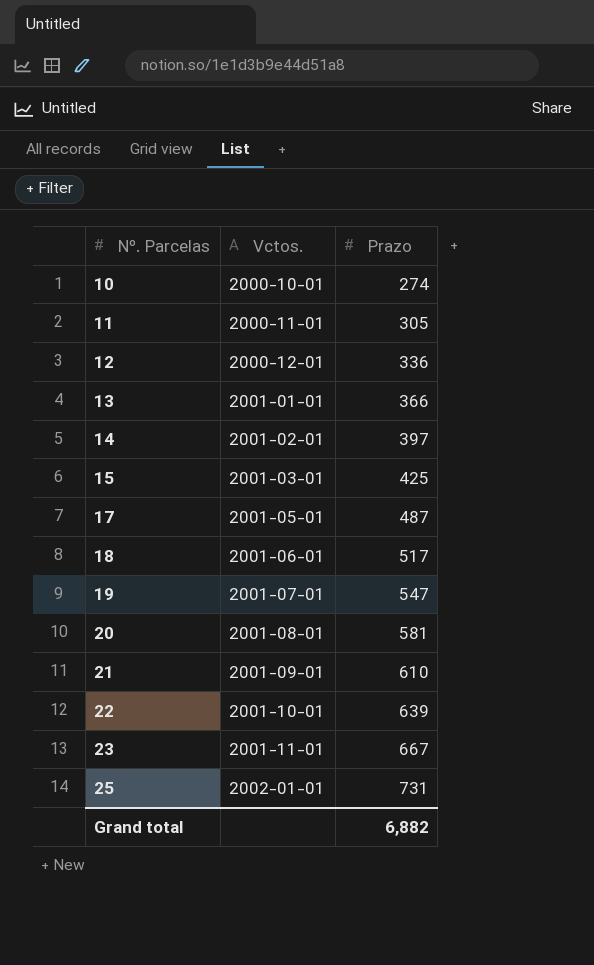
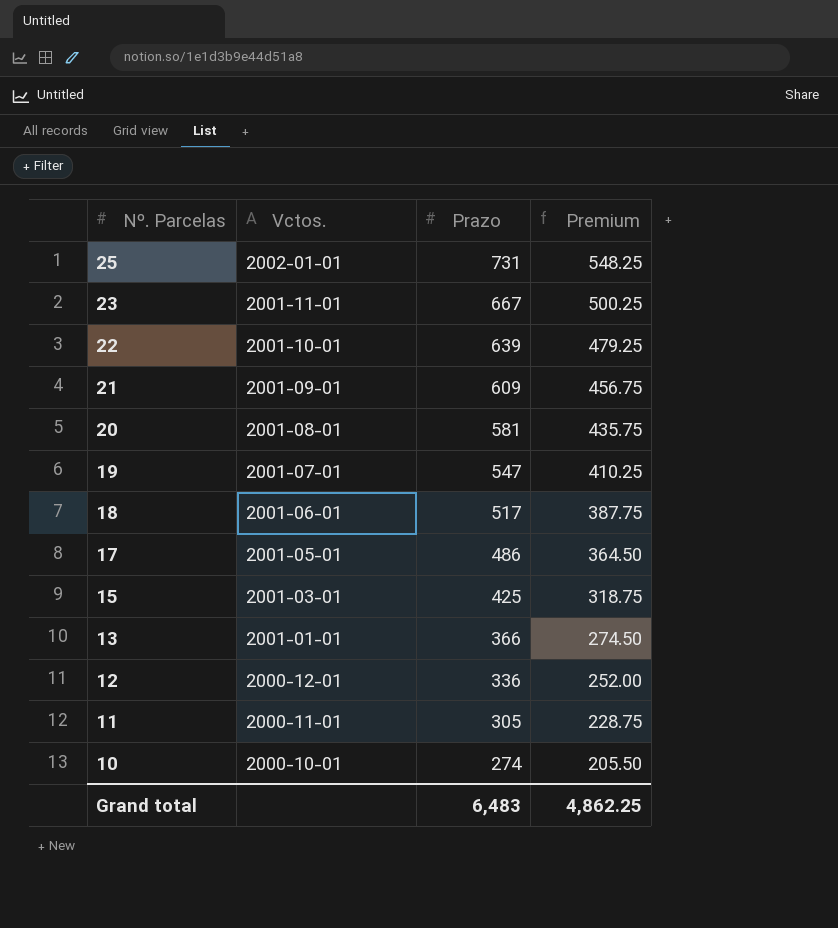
row order: Nº. Parcelas ascending -> Nº. Parcelas descending
column Premium | formula: none -> [Prazo] * 0.75
row 14: 2001-02-01 | 397 -> none
21 | Prazo: 610 -> 609
17 | Prazo: 487 -> 486
Grand total | Prazo: 6,882 -> 6,483

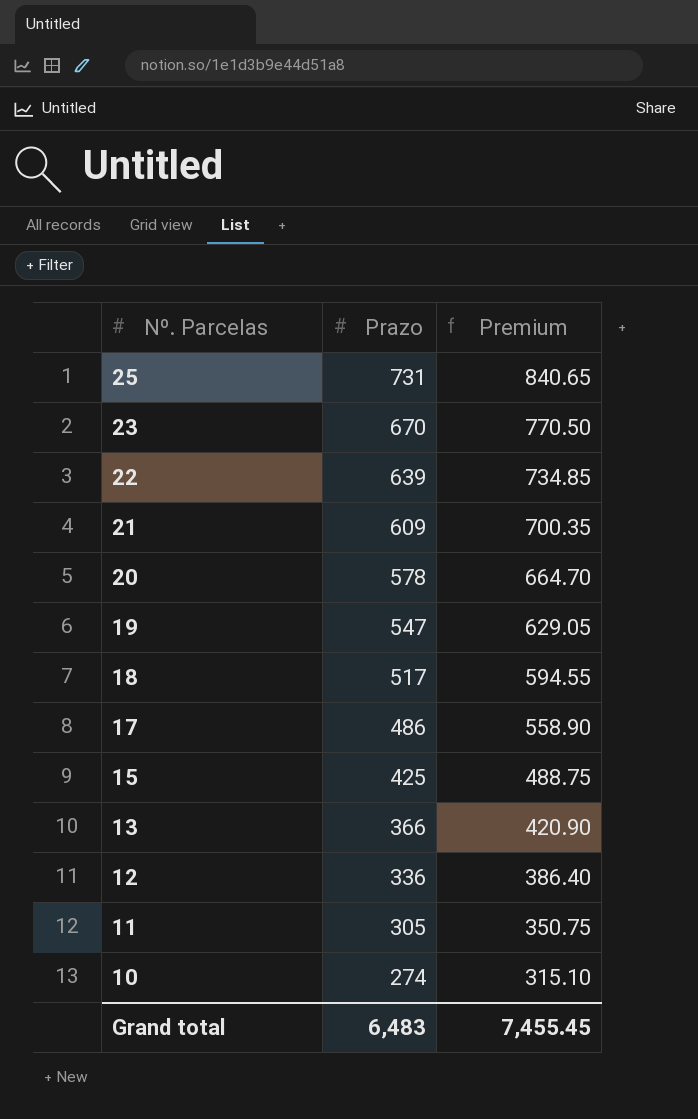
column Vctos. | position: 2 -> none
column Premium | formula: [Prazo] * 0.75 -> [Prazo] * 1.15
23 | Prazo: 667 -> 670
20 | Prazo: 581 -> 578
Grand total | Premium: 4,862.25 -> 7,455.45

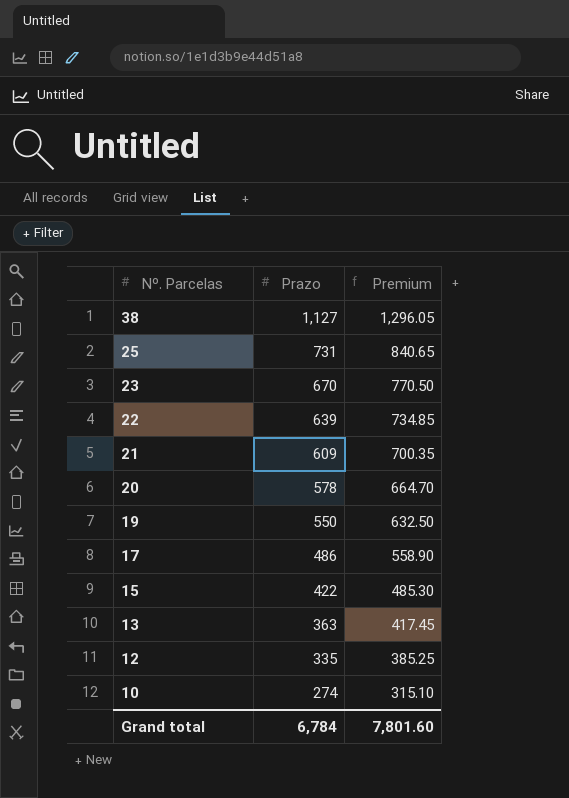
row 18: 517 | 594.55 -> none
row 11: 305 | 350.75 -> none
row 38: none -> 1,127 | 1,296.05
19 | Prazo: 547 -> 550
19 | Premium: 629.05 -> 632.50
15 | Prazo: 425 -> 422
15 | Premium: 488.75 -> 485.30
13 | Prazo: 366 -> 363
13 | Premium: 420.90 -> 417.45
12 | Prazo: 336 -> 335
12 | Premium: 386.40 -> 385.25
Grand total | Prazo: 6,483 -> 6,784
Grand total | Premium: 7,455.45 -> 7,801.60

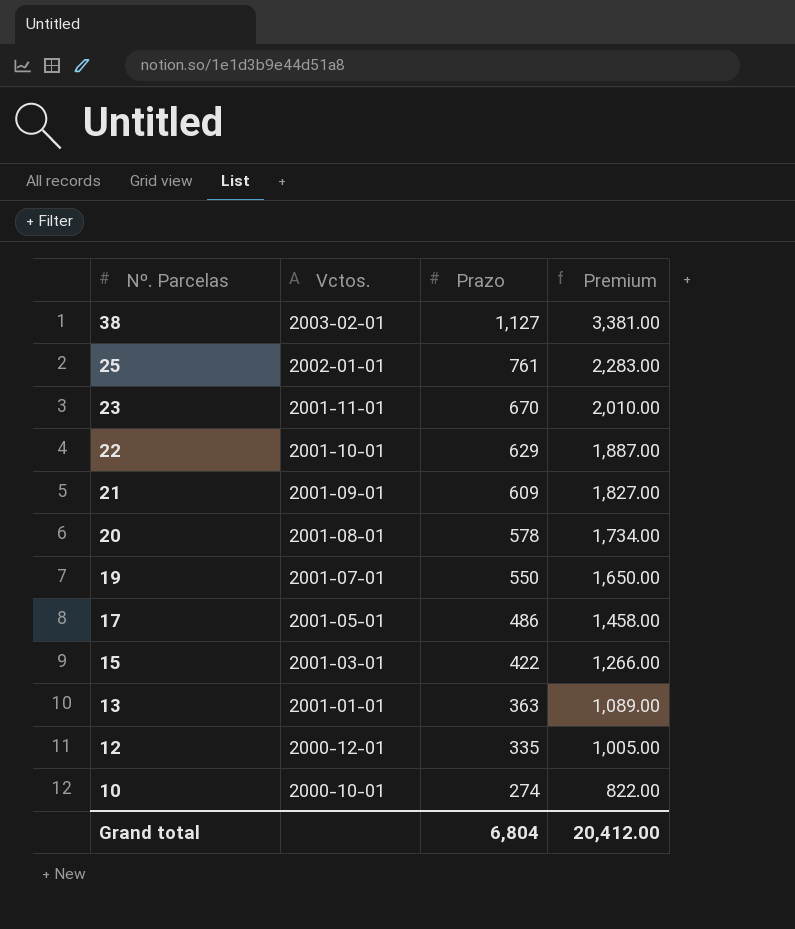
column Vctos. | position: none -> 2
column Premium | formula: [Prazo] * 1.15 -> [Prazo] * 3
25 | Prazo: 731 -> 761
22 | Prazo: 639 -> 629
Grand total | Prazo: 6,784 -> 6,804
Grand total | Premium: 7,801.60 -> 20,412.00

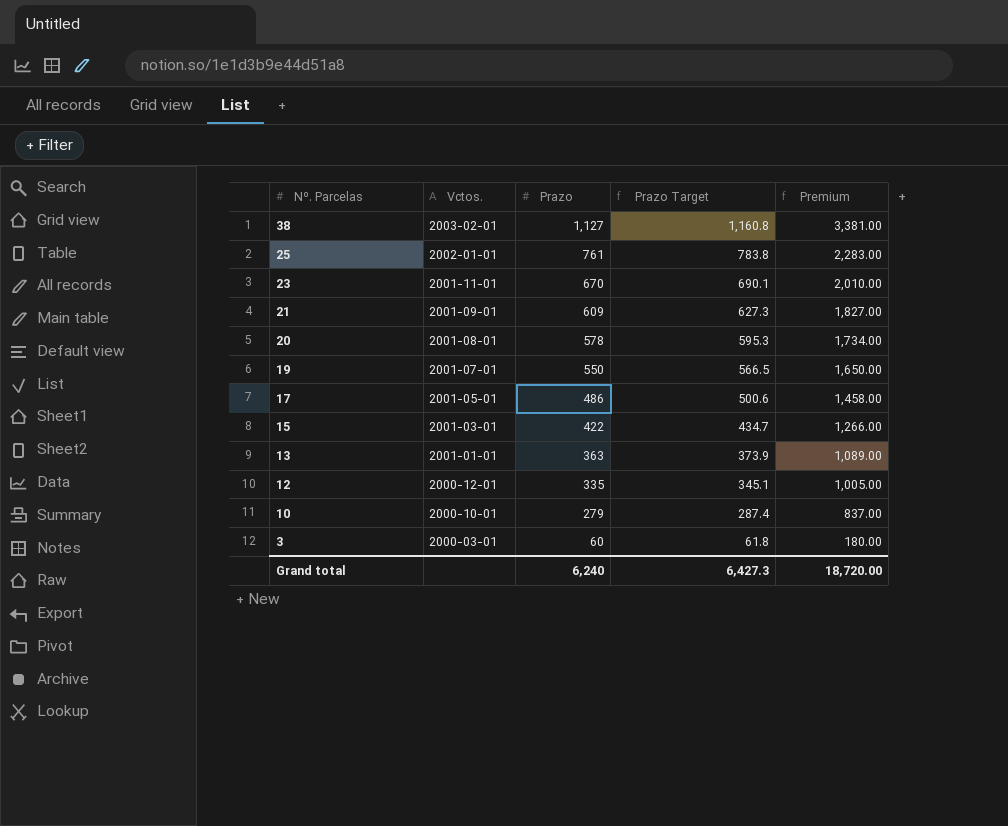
column Prazo Target | formula: none -> [Prazo] * 1.03
row 22: 2001-10-01 | 629 | 1,887.00 -> none
10 | Prazo: 274 -> 279
10 | Premium: 822.00 -> 837.00
row 3: none -> 2000-03-01 | 60 | 61.8 | 180.00
Grand total | Prazo: 6,804 -> 6,240
Grand total | Premium: 20,412.00 -> 18,720.00

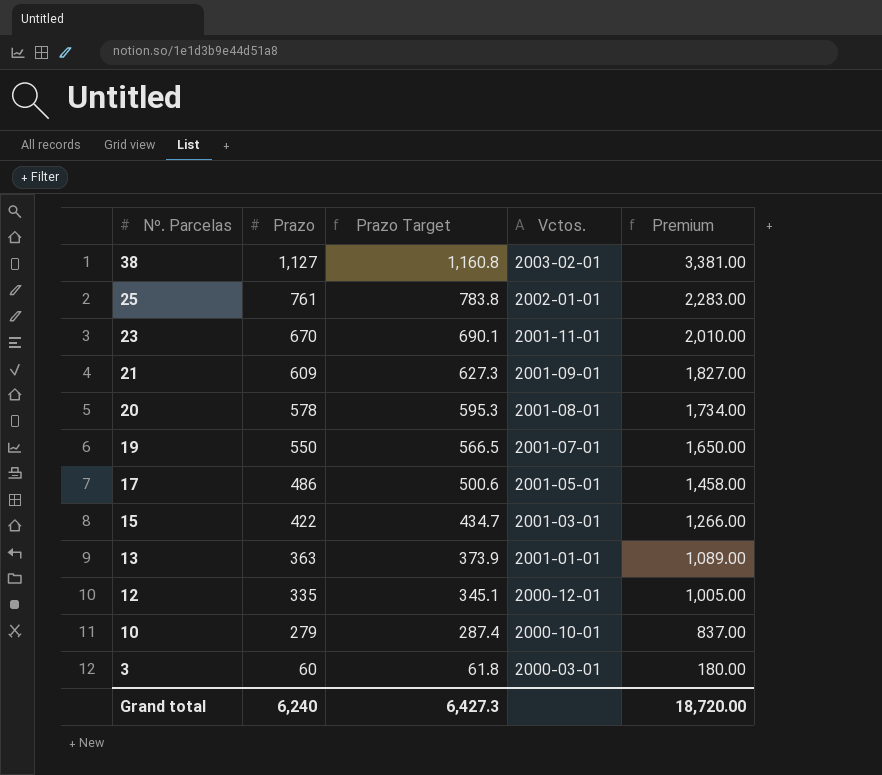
column Vctos. | position: 2 -> 4

